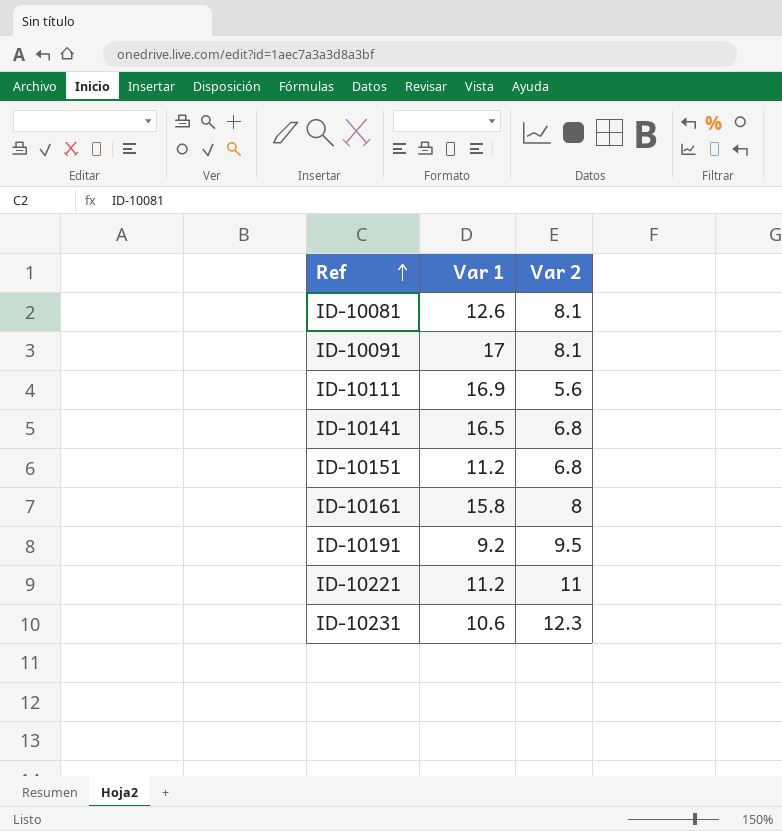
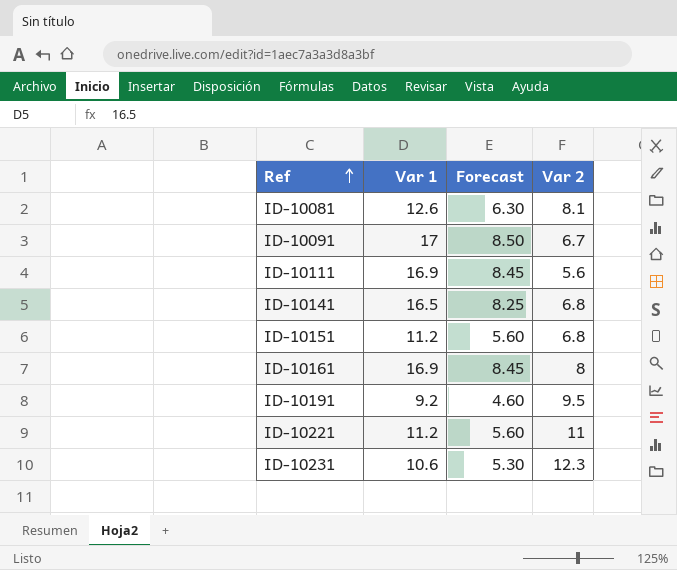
column Forecast | formula: none -> [Var 1] * 0.5
ID-10091 | Var 2: 8.1 -> 6.7
ID-10161 | Var 1: 15.8 -> 16.9

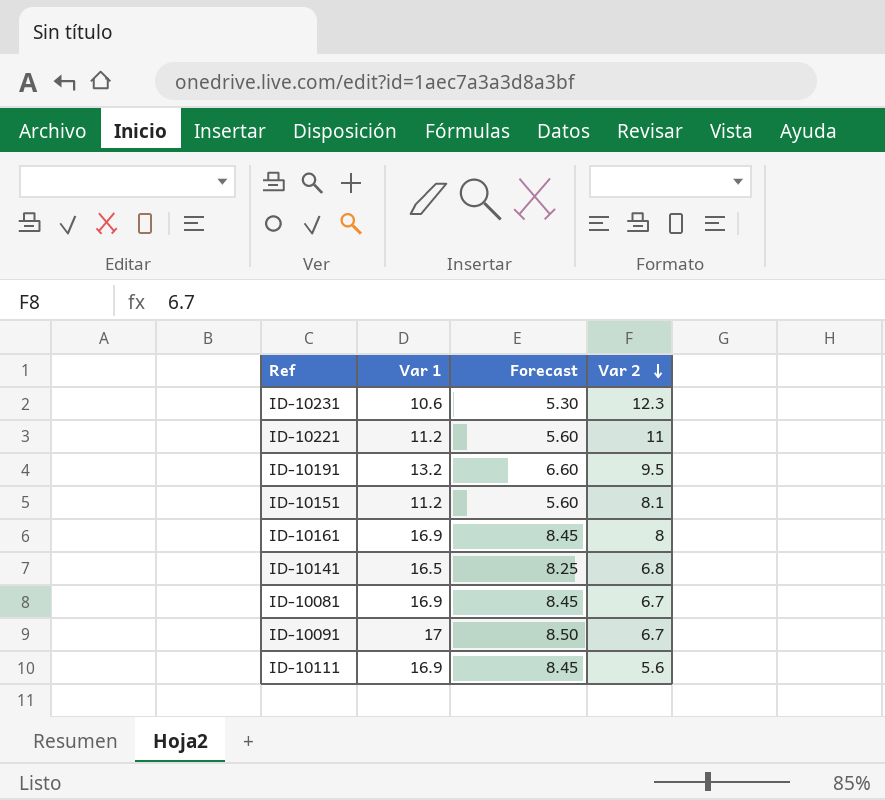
row order: Ref ascending -> Var 2 descending
ID-10191 | Var 1: 9.2 -> 13.2
ID-10191 | Forecast: 4.60 -> 6.60
ID-10151 | Var 2: 6.8 -> 8.1
ID-10081 | Var 1: 12.6 -> 16.9
ID-10081 | Forecast: 6.30 -> 8.45
ID-10081 | Var 2: 8.1 -> 6.7

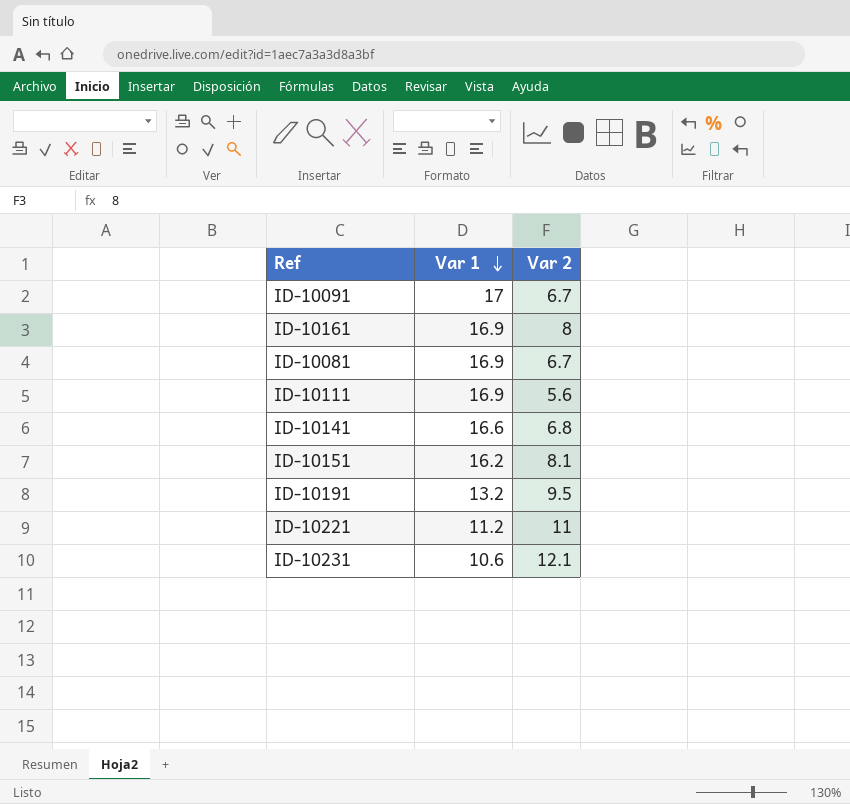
row order: Var 2 descending -> Var 1 descending
column Forecast | formula: [Var 1] * 0.5 -> none
ID-10141 | Var 1: 16.5 -> 16.6
ID-10151 | Var 1: 11.2 -> 16.2
ID-10231 | Var 2: 12.3 -> 12.1

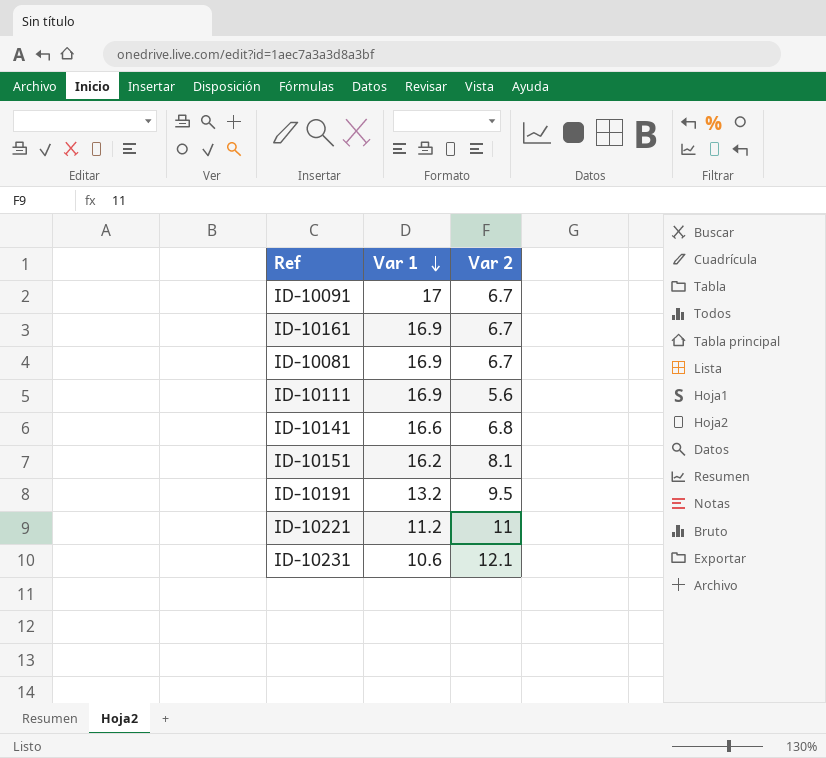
ID-10161 | Var 2: 8 -> 6.7

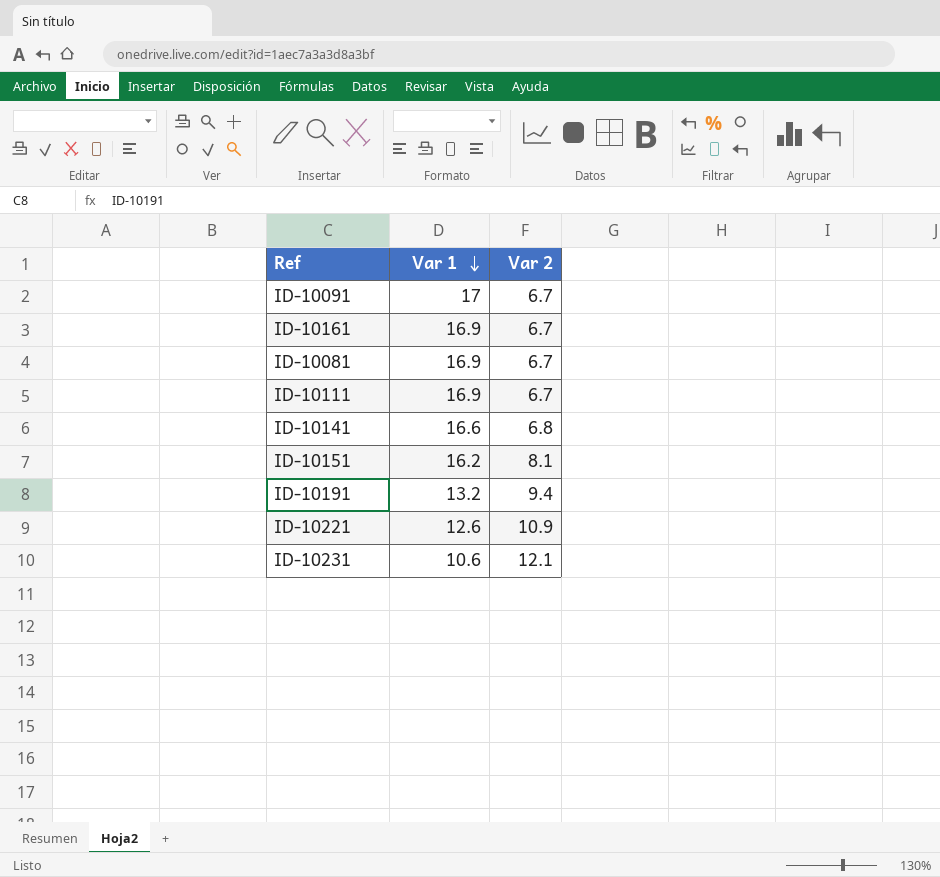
ID-10111 | Var 2: 5.6 -> 6.7
ID-10191 | Var 2: 9.5 -> 9.4
ID-10221 | Var 1: 11.2 -> 12.6
ID-10221 | Var 2: 11 -> 10.9

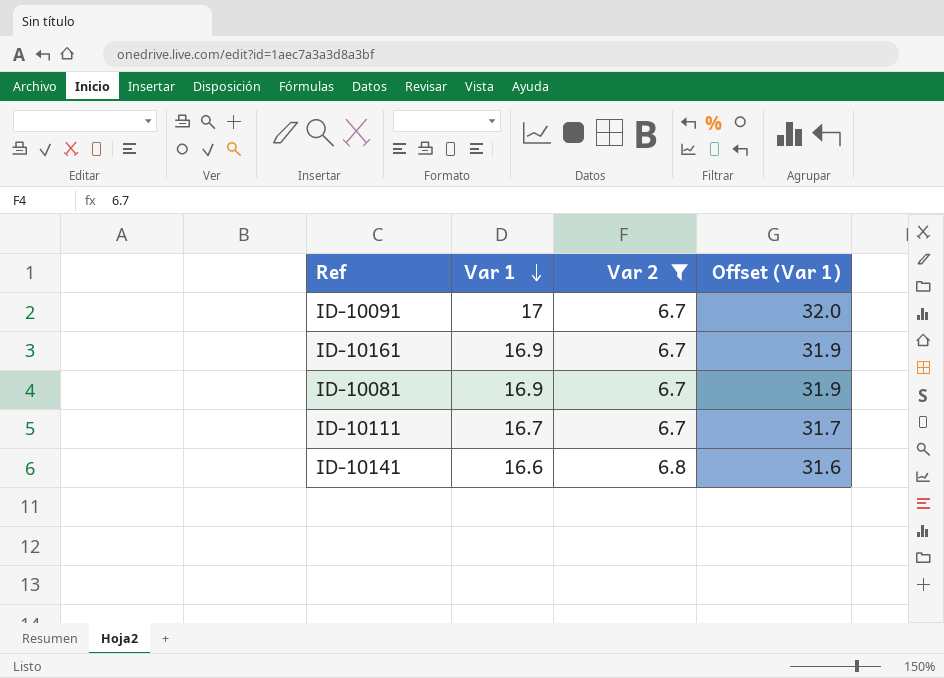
filter: none -> Var 2 <= 6.8
column Offset (Var 1) | formula: none -> [Var 1] + 15
ID-10111 | Var 1: 16.9 -> 16.7

